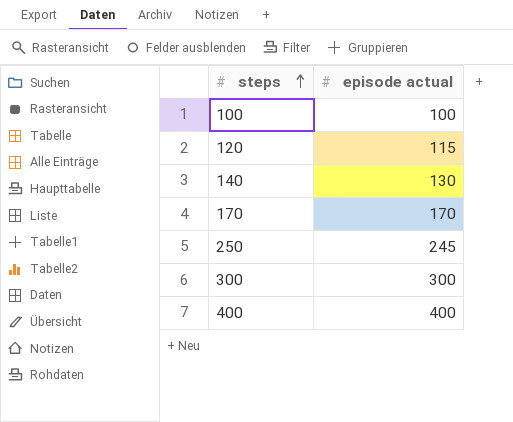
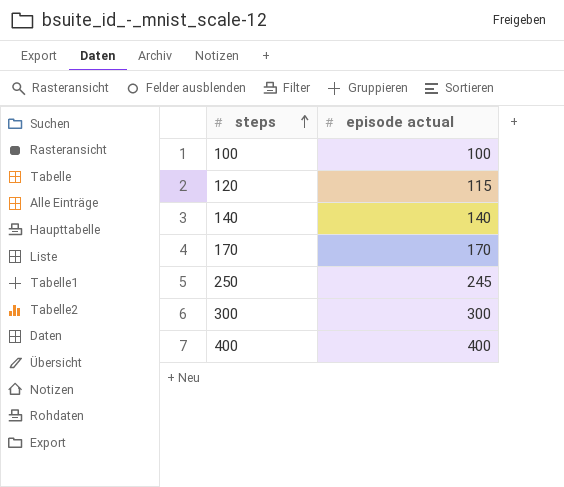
140 | episode actual: 130 -> 140

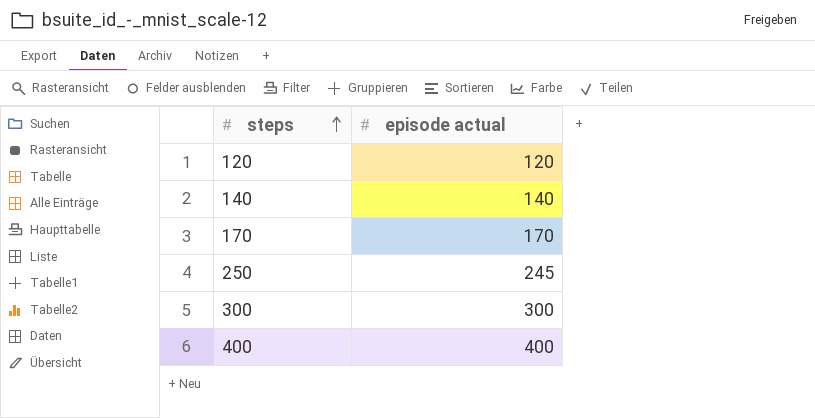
row 100: 100 -> none
120 | episode actual: 115 -> 120

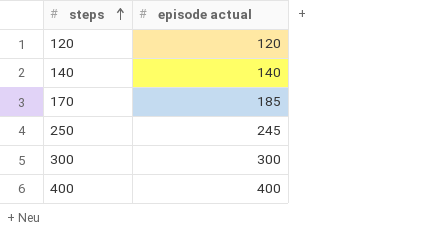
170 | episode actual: 170 -> 185

